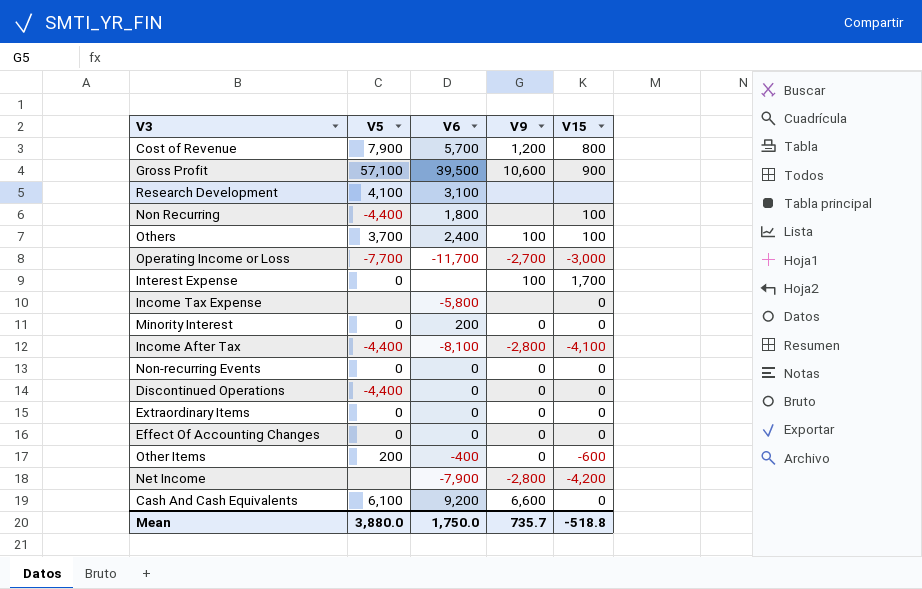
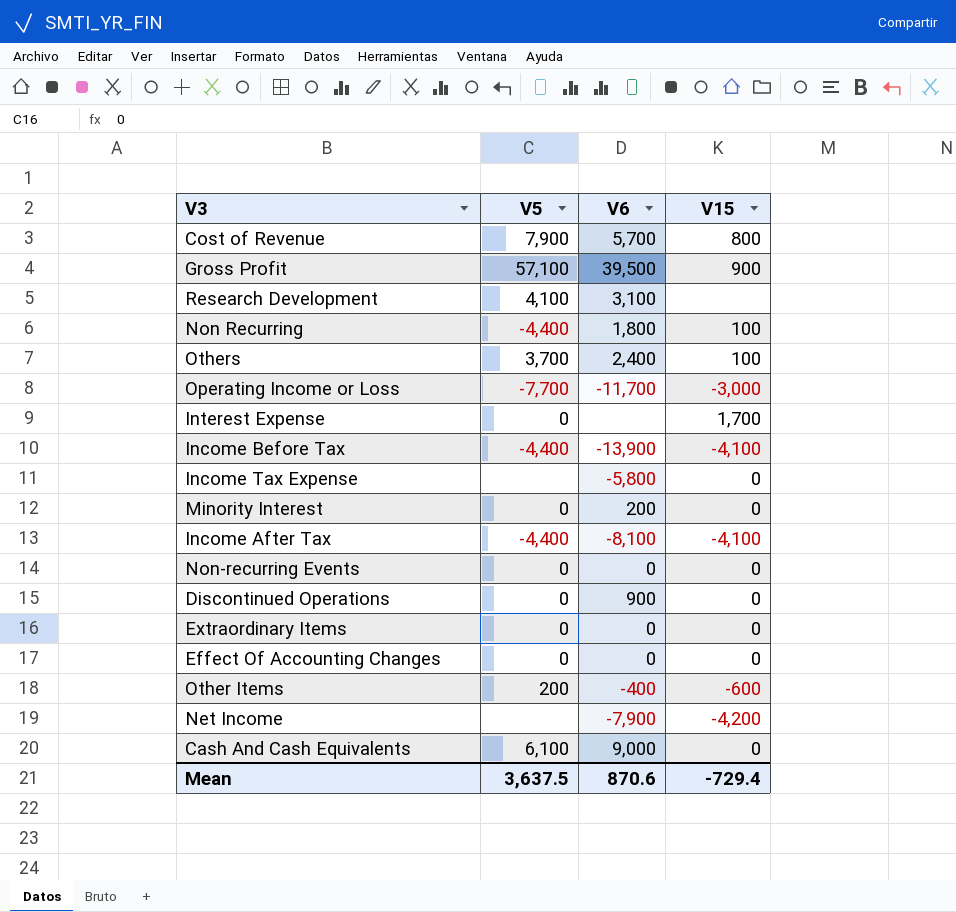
column V9 | position: 4 -> none
row Income Before Tax: none -> -4,400 | -13,900 | -4,100
Discontinued Operations | V5: -4,400 -> 0
Discontinued Operations | V6: 0 -> 900
Cash And Cash Equivalents | V6: 9,200 -> 9,000
Mean | V5: 3,880.0 -> 3,637.5
Mean | V6: 1,750.0 -> 870.6
Mean | V15: -518.8 -> -729.4

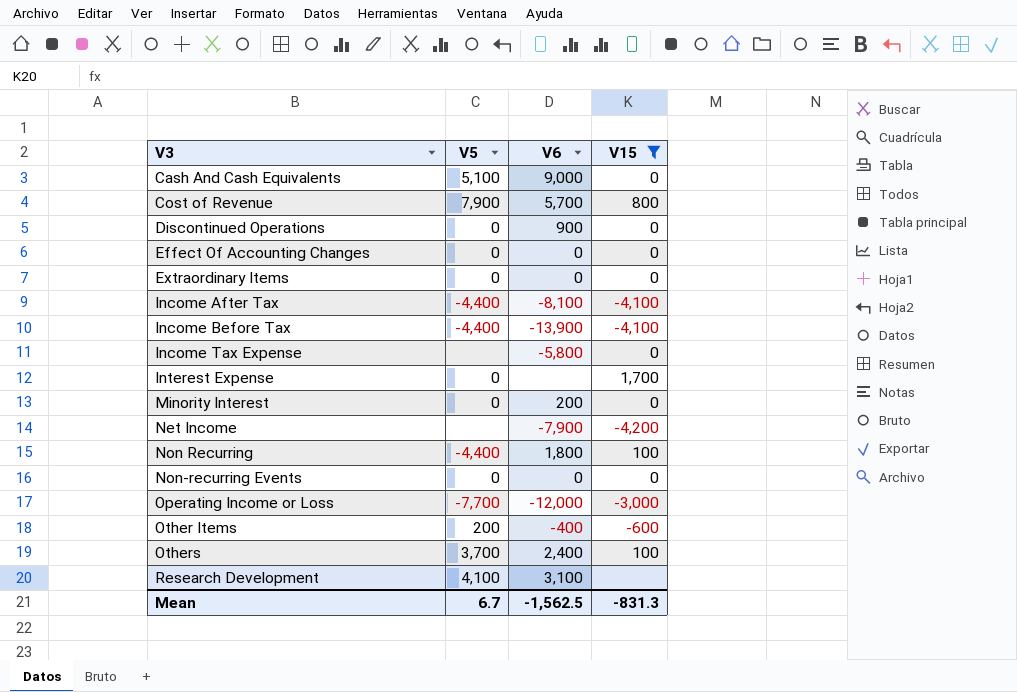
filter: none -> V15 != 900
row order: none -> V3 ascending
Cash And Cash Equivalents | V5: 6,100 -> 5,100
Operating Income or Loss | V6: -11,700 -> -12,000
Mean | V5: 3,637.5 -> 6.7
Mean | V6: 870.6 -> -1,562.5
Mean | V15: -729.4 -> -831.3

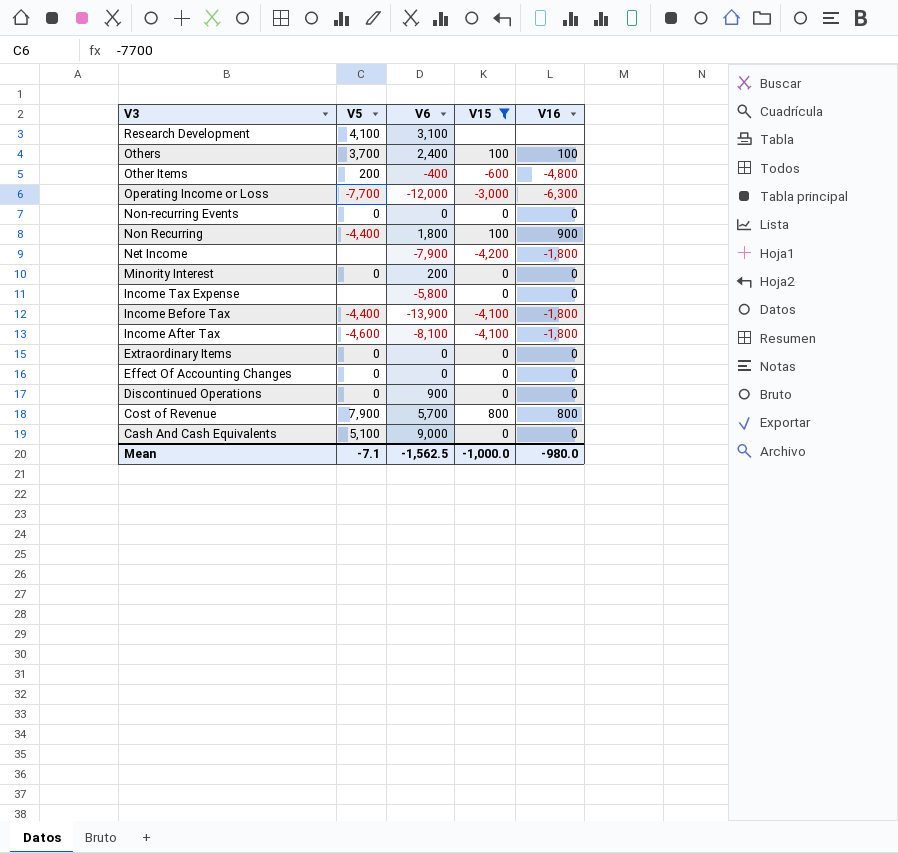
row order: V3 ascending -> V3 descending
column V16 | position: none -> 5
row Interest Expense: 0 | none | 1,700 -> none
Income After Tax | V5: -4,400 -> -4,600
Mean | V5: 6.7 -> -7.1
Mean | V15: -831.3 -> -1,000.0

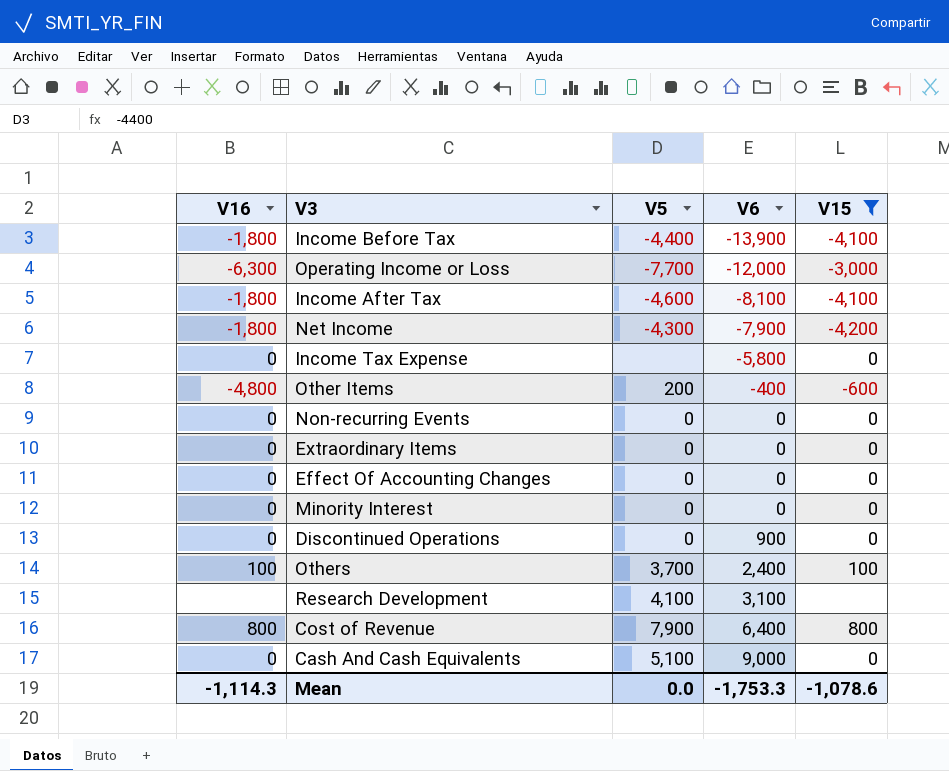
row order: V3 descending -> V6 ascending
column V16 | position: 5 -> 1
row Non Recurring: -4,400 | 1,800 | 100 | 900 -> none
Net Income | V5: none -> -4,300
Minority Interest | V6: 200 -> 0
Cost of Revenue | V6: 5,700 -> 6,400
Mean | V16: -980.0 -> -1,114.3
Mean | V5: -7.1 -> 0.0
Mean | V6: -1,562.5 -> -1,753.3
Mean | V15: -1,000.0 -> -1,078.6

